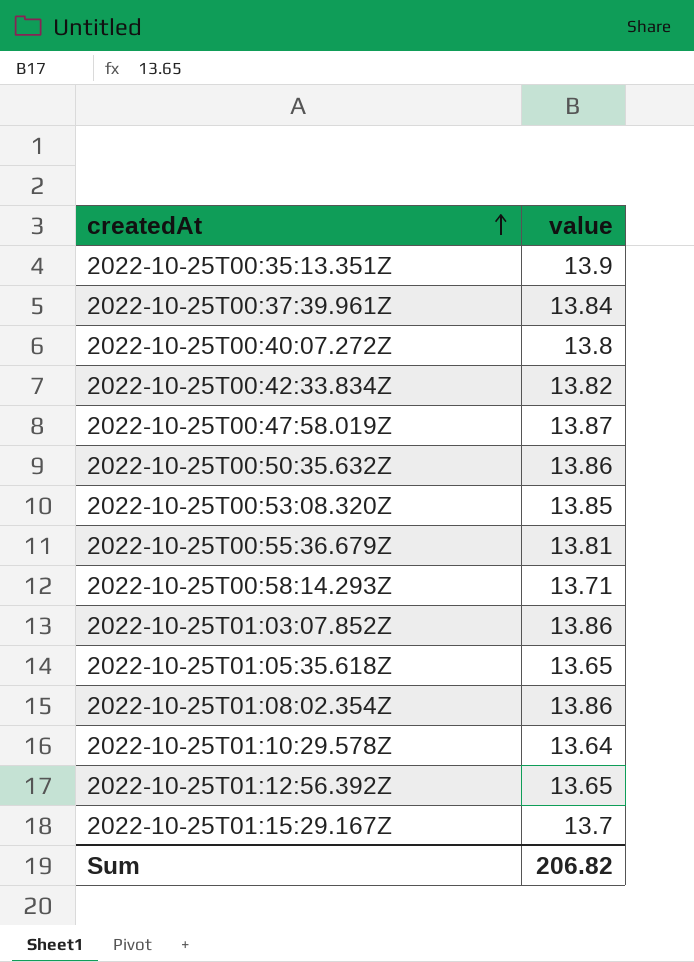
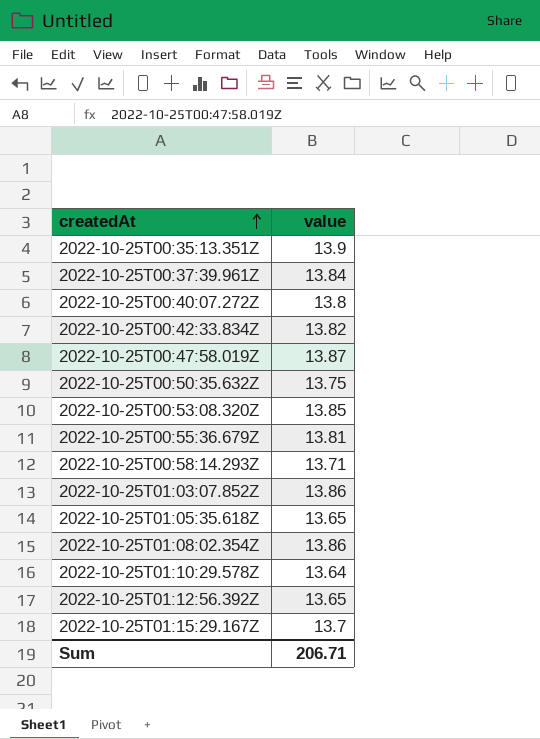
2022-10-25T00:50:35.632Z | value: 13.86 -> 13.75
Sum | value: 206.82 -> 206.71

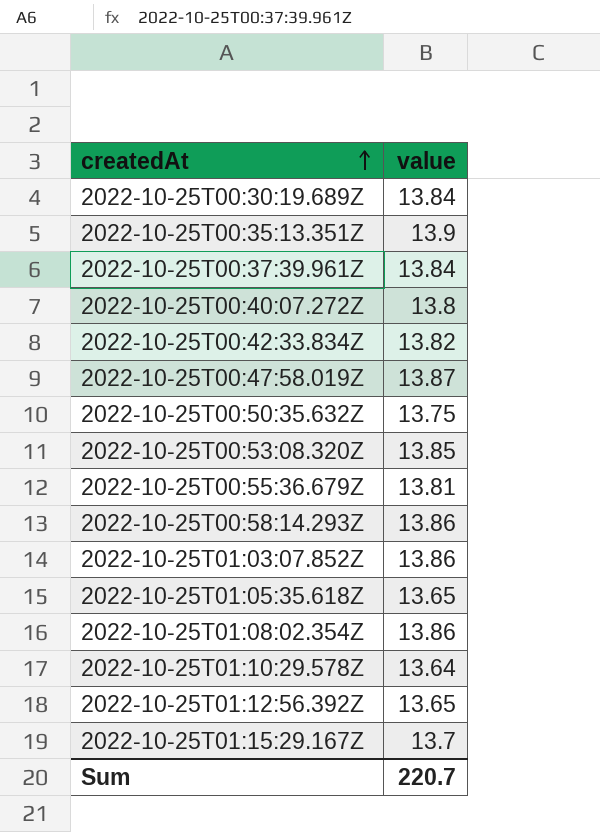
row 2022-10-25T00:30:19.689Z: none -> 13.84
2022-10-25T00:58:14.293Z | value: 13.71 -> 13.86
Sum | value: 206.71 -> 220.7

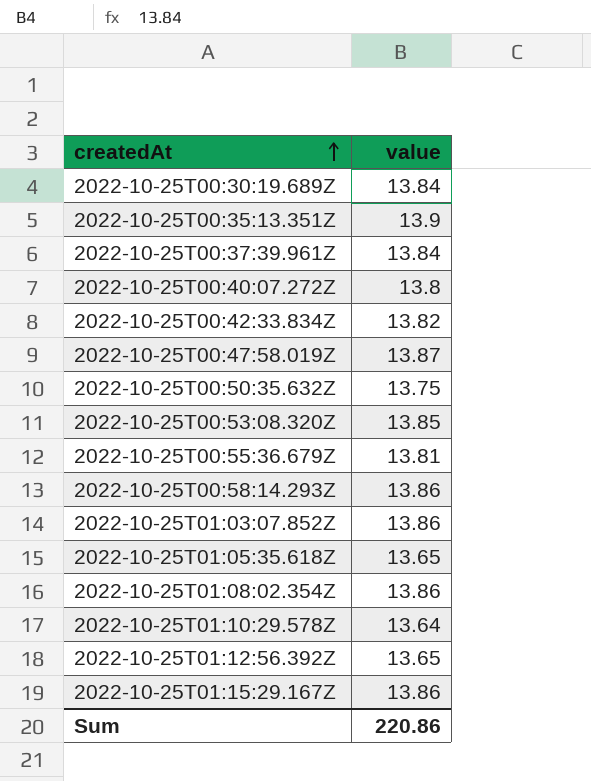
2022-10-25T01:15:29.167Z | value: 13.7 -> 13.86
Sum | value: 220.7 -> 220.86

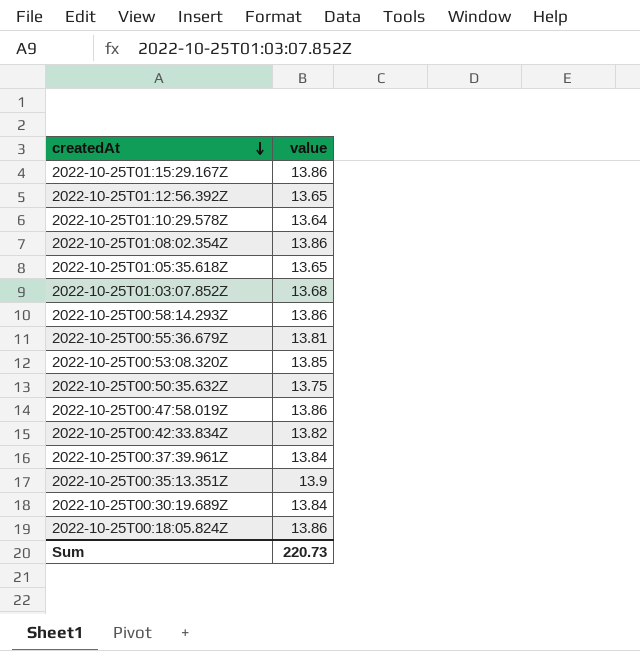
row order: createdAt ascending -> createdAt descending
row 2022-10-25T00:40:07.272Z: 13.8 -> none
2022-10-25T01:03:07.852Z | value: 13.86 -> 13.68
2022-10-25T00:47:58.019Z | value: 13.87 -> 13.86
row 2022-10-25T00:18:05.824Z: none -> 13.86
Sum | value: 220.86 -> 220.73

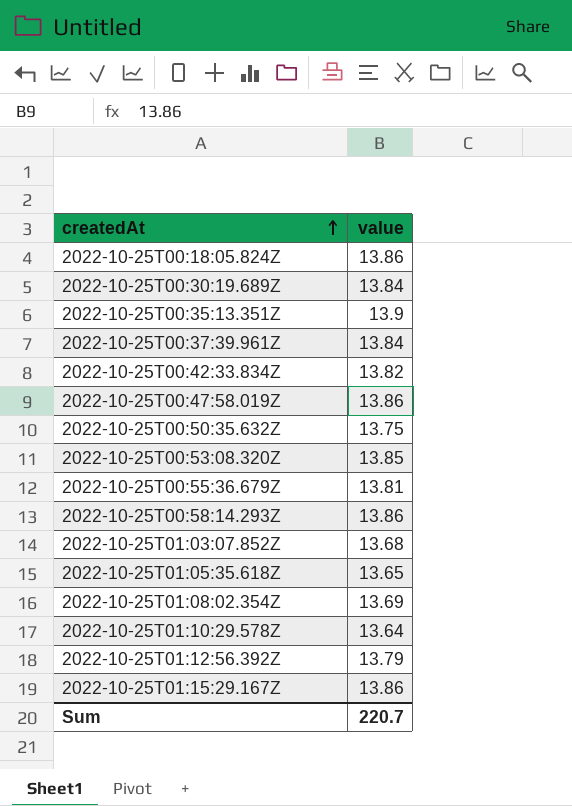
row order: createdAt descending -> createdAt ascending
2022-10-25T01:08:02.354Z | value: 13.86 -> 13.69
2022-10-25T01:12:56.392Z | value: 13.65 -> 13.79
Sum | value: 220.73 -> 220.7

